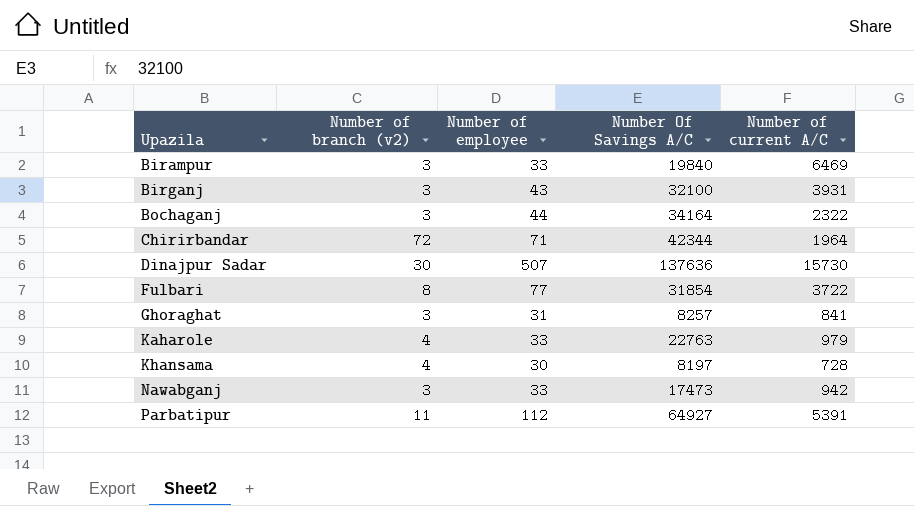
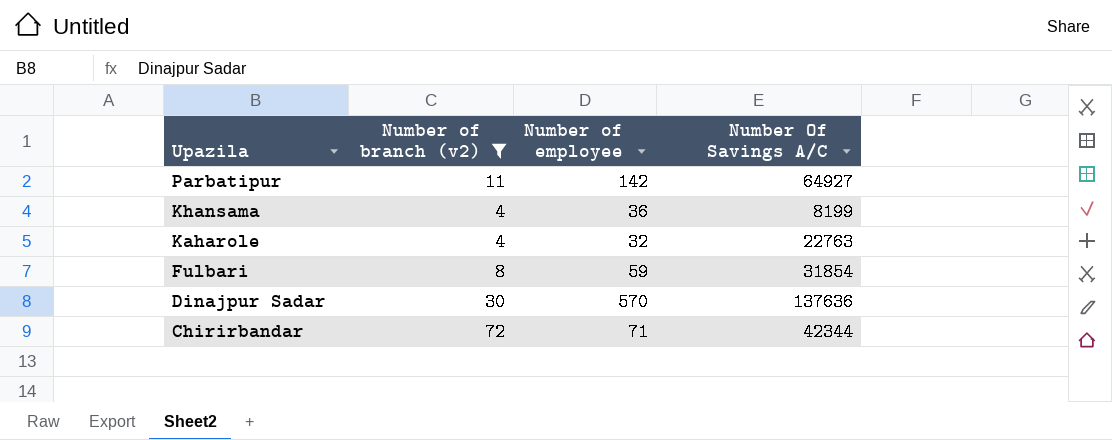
filter: none -> Number of branch (v2) != 3
row order: Upazila ascending -> Upazila descending
column Number of current A/C | position: 5 -> none
Parbatipur | Number of employee: 112 -> 142
Khansama | Number of employee: 30 -> 36
Khansama | Number Of Savings A/C: 8197 -> 8199
Kaharole | Number of employee: 33 -> 32
Fulbari | Number of employee: 77 -> 59
Dinajpur Sadar | Number of employee: 507 -> 570

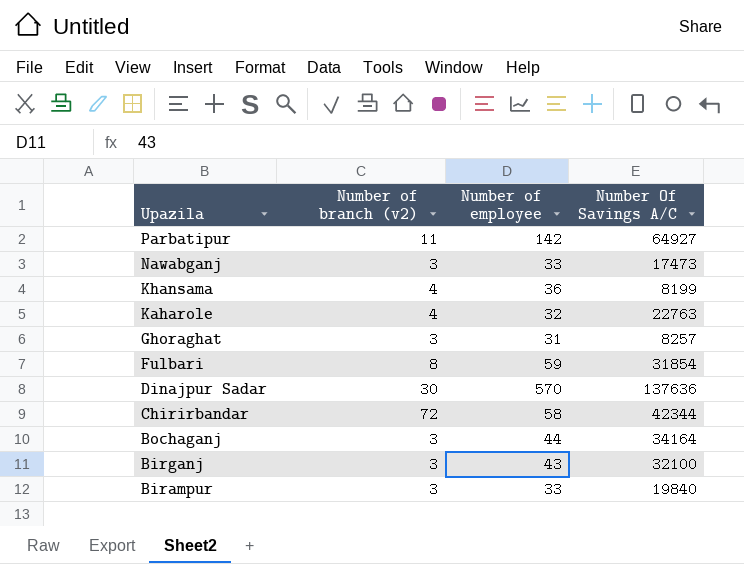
filter: Number of branch (v2) != 3 -> none
Chirirbandar | Number of employee: 71 -> 58

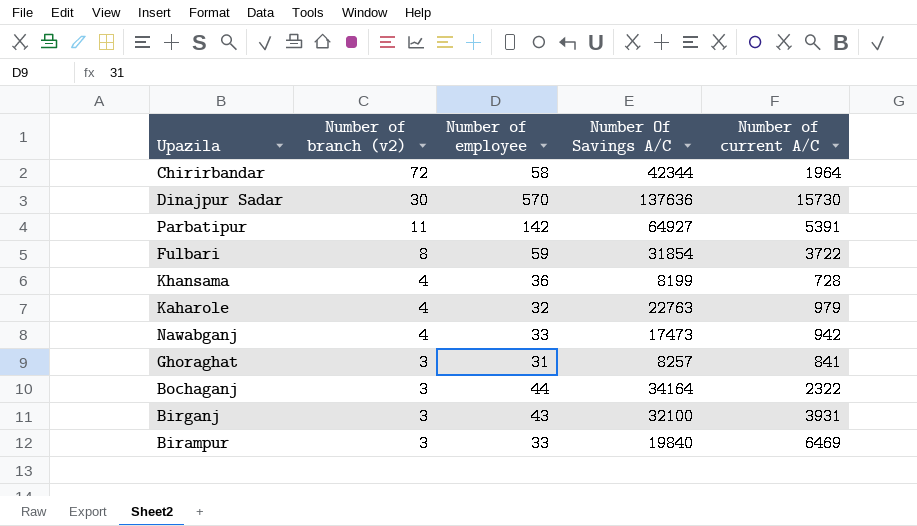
row order: Upazila descending -> Number of branch (v2) descending
column Number of current A/C | position: none -> 5
Nawabganj | Number of branch (v2): 3 -> 4

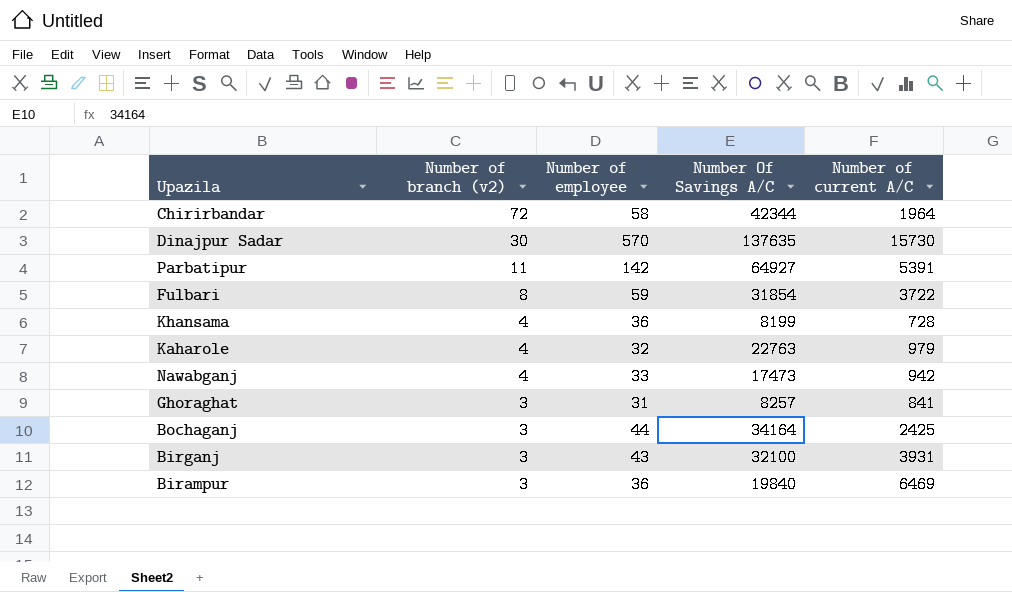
Dinajpur Sadar | Number Of Savings A/C: 137636 -> 137635
Bochaganj | Number of current A/C: 2322 -> 2425
Birampur | Number of employee: 33 -> 36

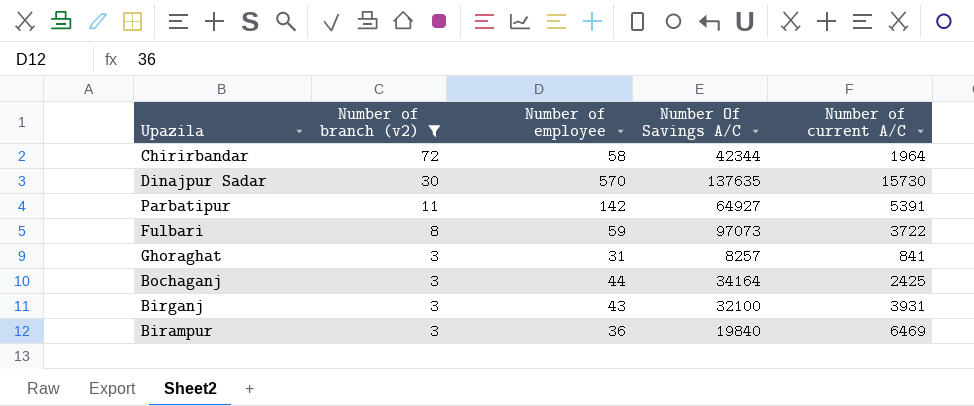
filter: none -> Number of branch (v2) != 4
Fulbari | Number Of Savings A/C: 31854 -> 97073

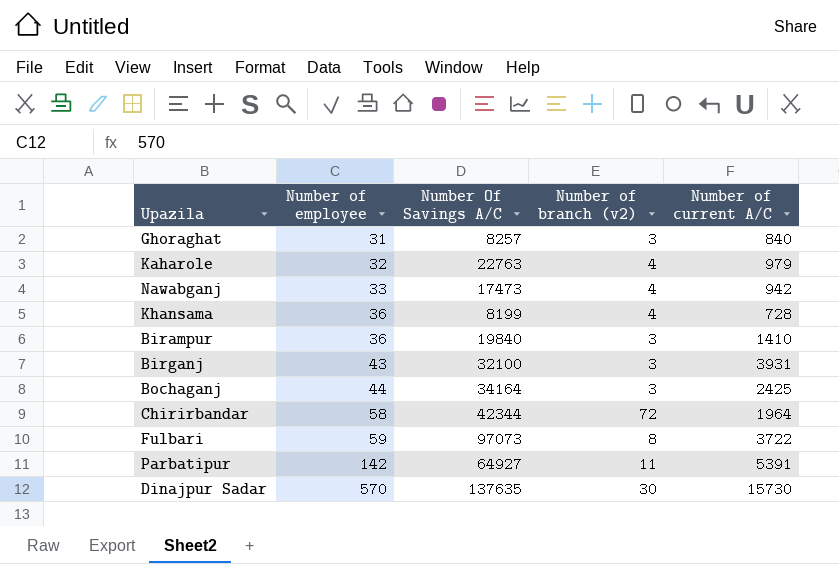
filter: Number of branch (v2) != 4 -> none
row order: Number of branch (v2) descending -> Number of employee ascending
column Number of branch (v2) | position: 2 -> 4
Ghoraghat | Number of current A/C: 841 -> 840
Birampur | Number of current A/C: 6469 -> 1410

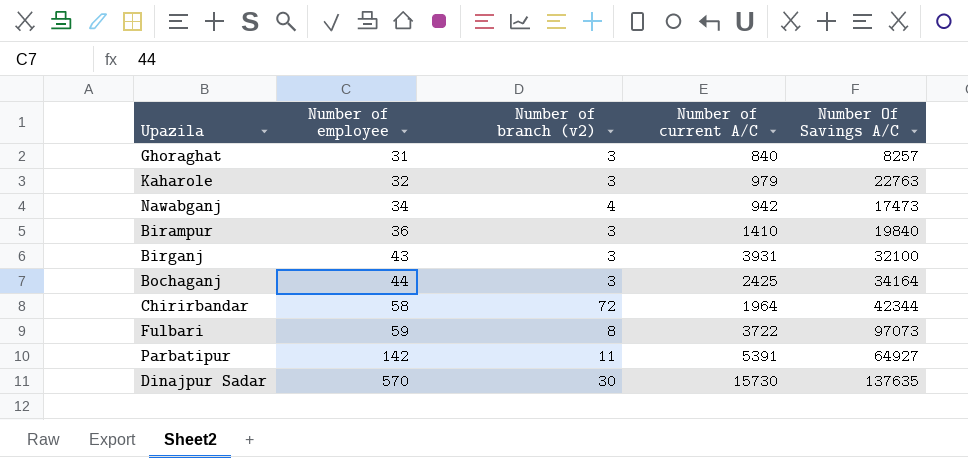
column Number Of Savings A/C | position: 3 -> 5
row Khansama: 36 | 8199 | 4 | 728 -> none
Kaharole | Number of branch (v2): 4 -> 3
Nawabganj | Number of employee: 33 -> 34

